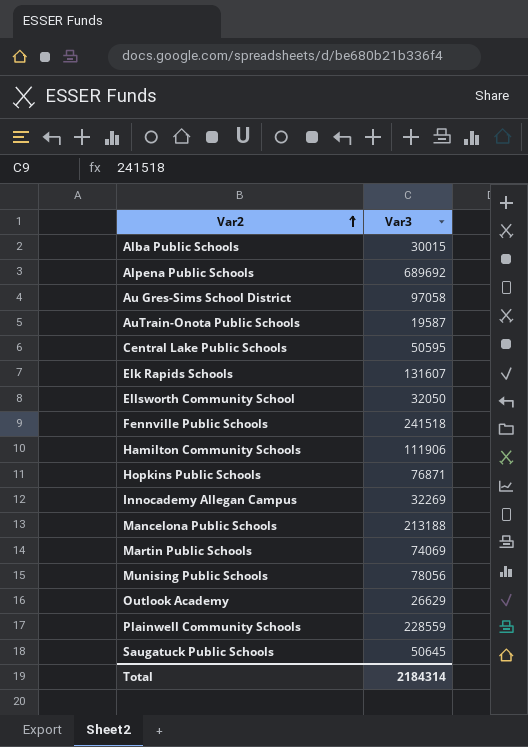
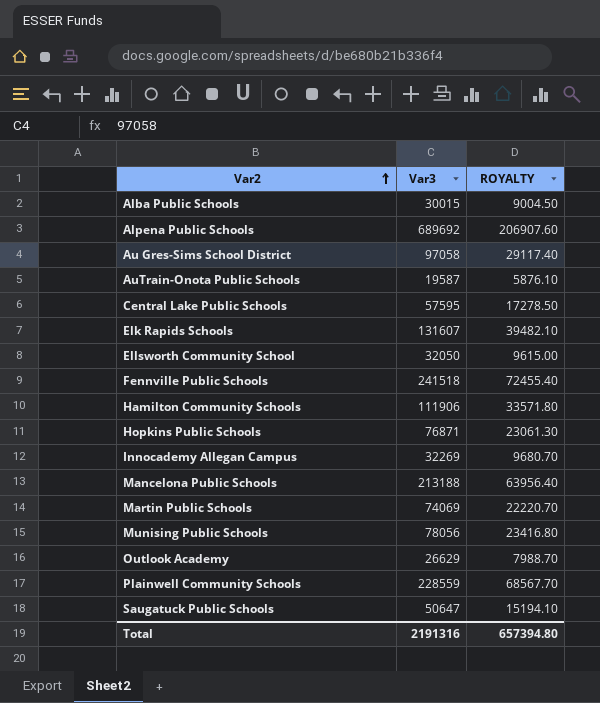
column ROYALTY | formula: none -> [Var3] * 0.3
Central Lake Public Schools | Var3: 50595 -> 57595
Saugatuck Public Schools | Var3: 50645 -> 50647
Total | Var3: 2184314 -> 2191316

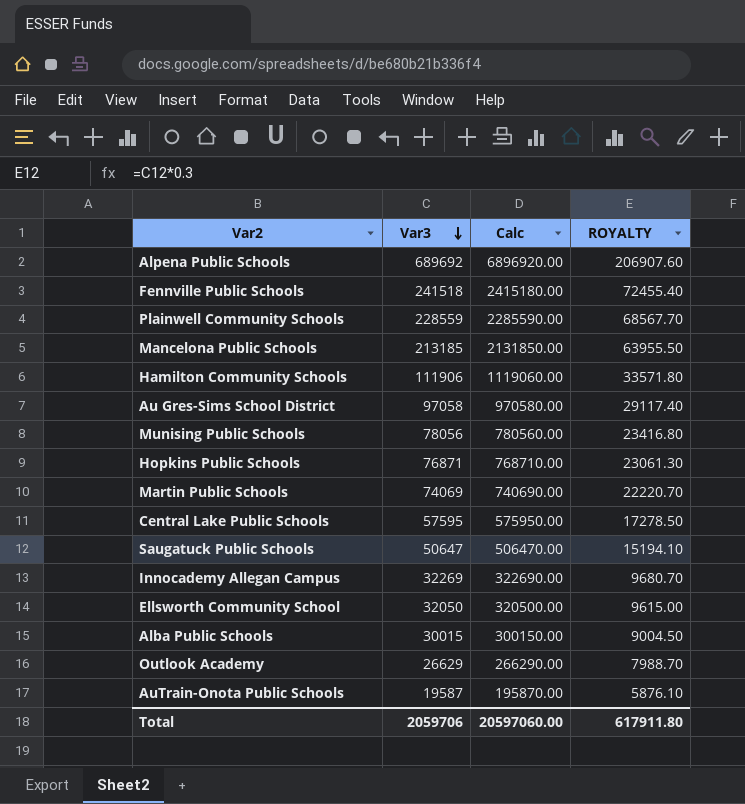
row order: Var2 ascending -> Var3 descending
column Calc | formula: none -> [Var3] * 10
row Elk Rapids Schools: 131607 | 39482.10 -> none
Mancelona Public Schools | Var3: 213188 -> 213185
Mancelona Public Schools | ROYALTY: 63956.40 -> 63955.50
Total | Var3: 2191316 -> 2059706
Total | ROYALTY: 657394.80 -> 617911.80

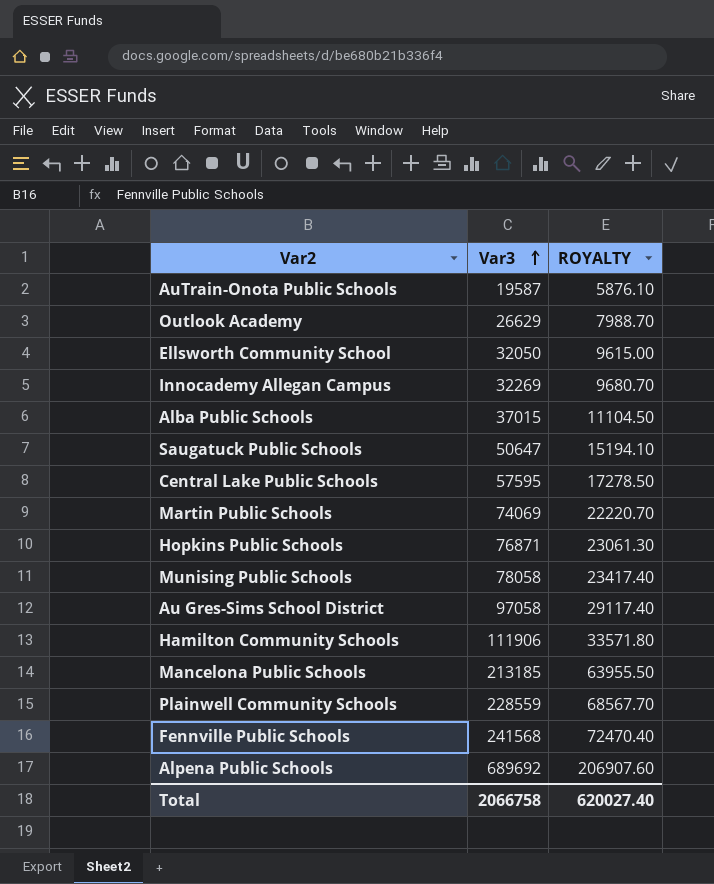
row order: Var3 descending -> Var3 ascending
column Calc | formula: [Var3] * 10 -> none
Alba Public Schools | Var3: 30015 -> 37015
Alba Public Schools | ROYALTY: 9004.50 -> 11104.50
Munising Public Schools | Var3: 78056 -> 78058
Munising Public Schools | ROYALTY: 23416.80 -> 23417.40
Fennville Public Schools | Var3: 241518 -> 241568
Fennville Public Schools | ROYALTY: 72455.40 -> 72470.40
Total | Var3: 2059706 -> 2066758
Total | ROYALTY: 617911.80 -> 620027.40

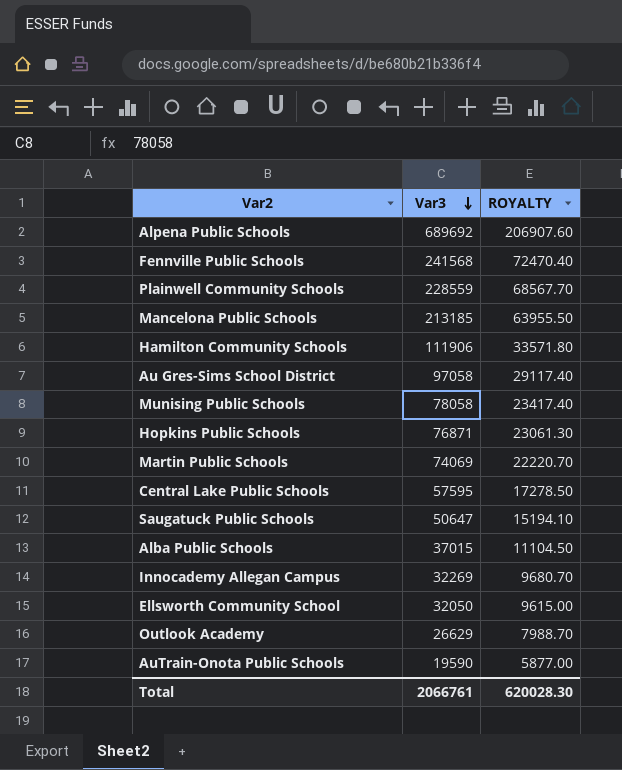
row order: Var3 ascending -> Var3 descending
AuTrain-Onota Public Schools | Var3: 19587 -> 19590
AuTrain-Onota Public Schools | ROYALTY: 5876.10 -> 5877.00
Total | Var3: 2066758 -> 2066761
Total | ROYALTY: 620027.40 -> 620028.30

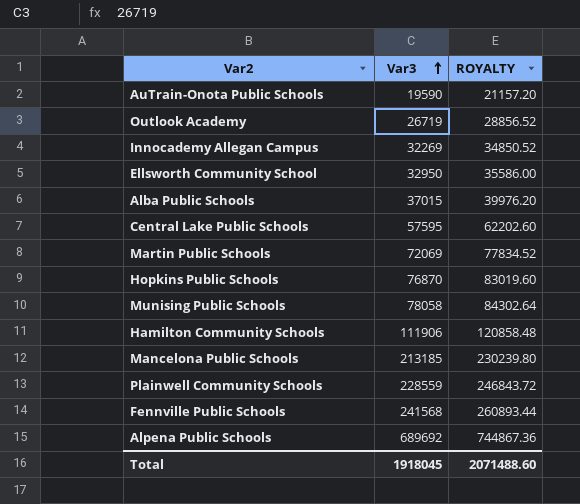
row order: Var3 descending -> Var3 ascending
column ROYALTY | formula: [Var3] * 0.3 -> [Var3] * 1.08
row Au Gres-Sims School District: 97058 | 29117.40 -> none
row Saugatuck Public Schools: 50647 | 15194.10 -> none
Outlook Academy | Var3: 26629 -> 26719
Ellsworth Community School | Var3: 32050 -> 32950
Martin Public Schools | Var3: 74069 -> 72069
Hopkins Public Schools | Var3: 76871 -> 76870
Total | Var3: 2066761 -> 1918045
Total | ROYALTY: 620028.30 -> 2071488.60

